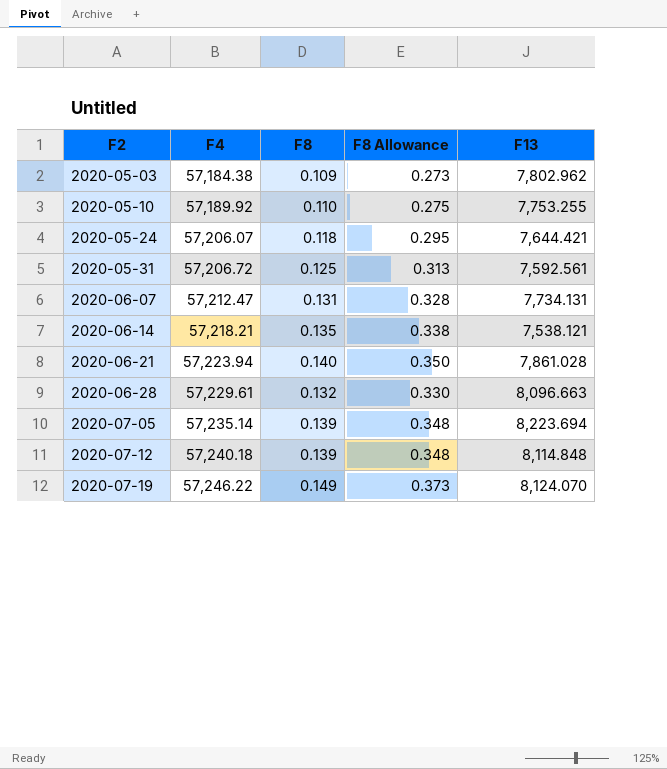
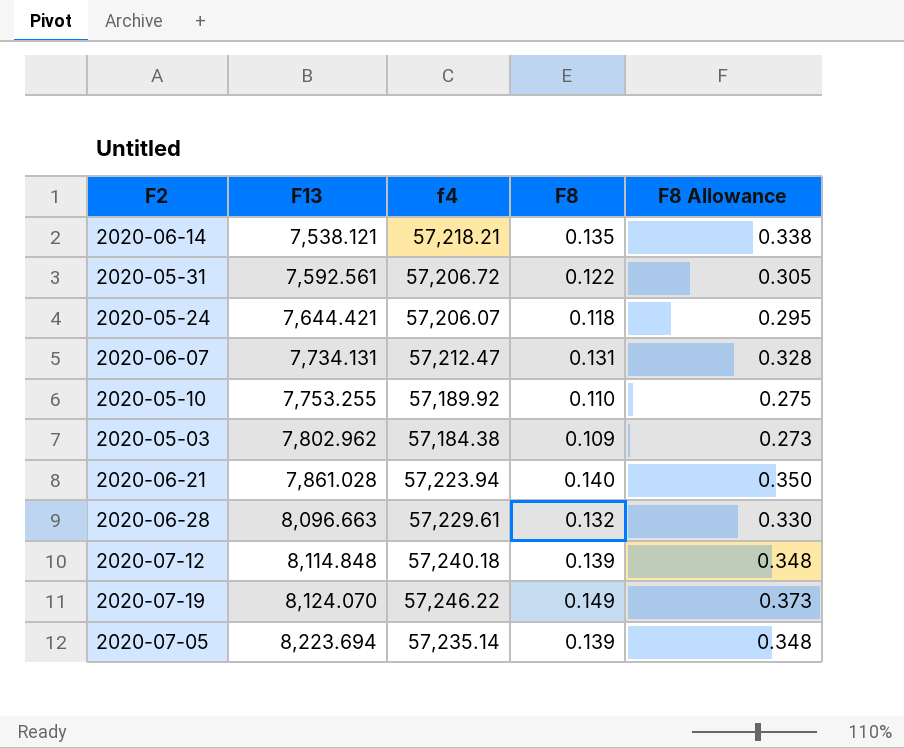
row order: F2 ascending -> F13 ascending
column F13 | position: 5 -> 2
column name: F4 -> f4
2020-05-31 | F8: 0.125 -> 0.122
2020-05-31 | F8 Allowance: 0.313 -> 0.305

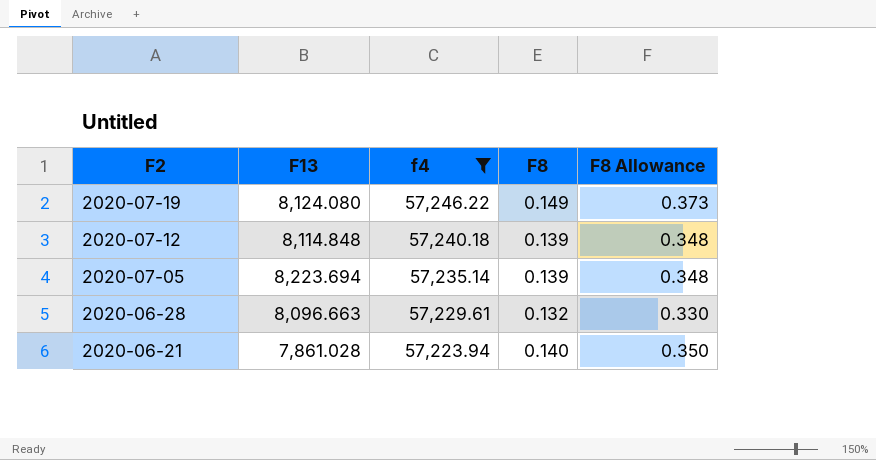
filter: none -> f4 >= 57,223.94
row order: F13 ascending -> F2 descending
2020-07-19 | F13: 8,124.070 -> 8,124.080

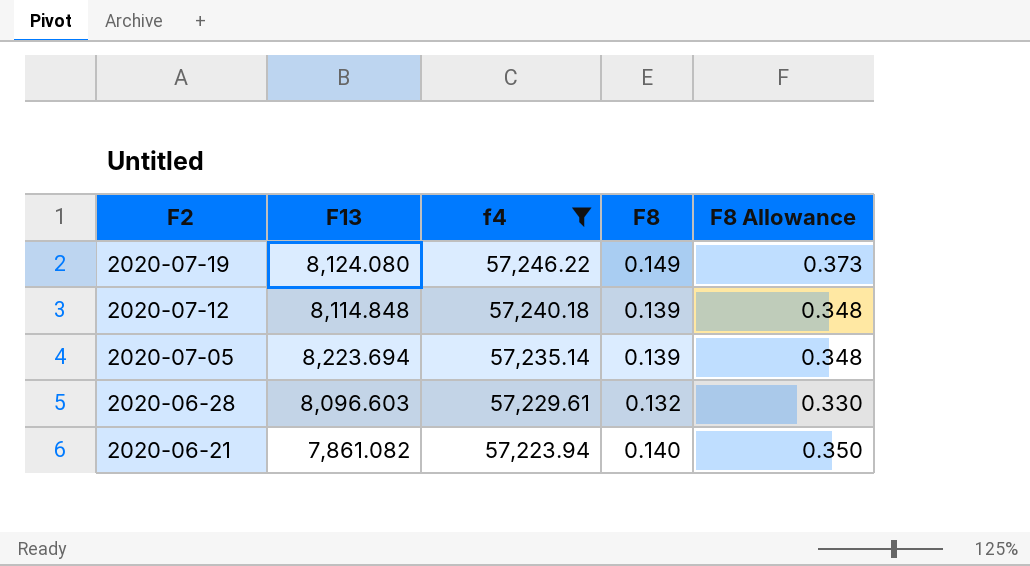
2020-06-28 | F13: 8,096.663 -> 8,096.603
2020-06-21 | F13: 7,861.028 -> 7,861.082

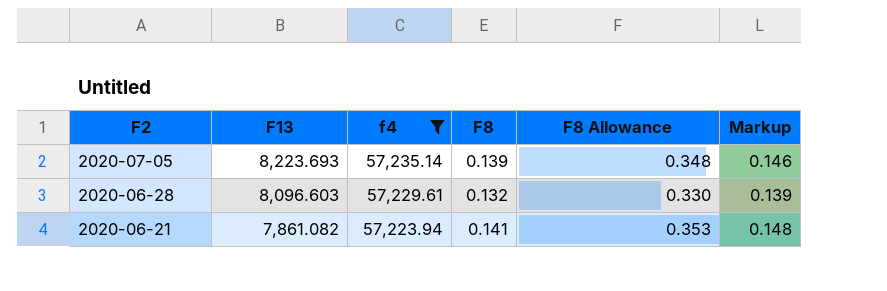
column Markup | formula: none -> [F8] * 1.05
row 2020-07-19: 8,124.080 | 57,246.22 | 0.149 | 0.373 -> none
row 2020-07-12: 8,114.848 | 57,240.18 | 0.139 | 0.348 -> none
2020-07-05 | F13: 8,223.694 -> 8,223.693
2020-06-21 | F8: 0.140 -> 0.141
2020-06-21 | F8 Allowance: 0.350 -> 0.353

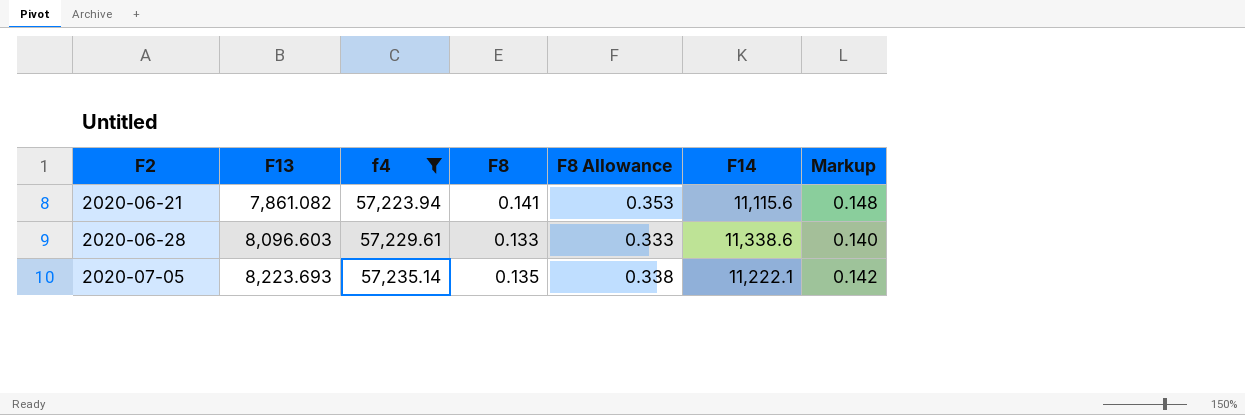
row order: F2 descending -> F2 ascending
column F14 | position: none -> 6
2020-06-28 | F8: 0.132 -> 0.133
2020-06-28 | F8 Allowance: 0.330 -> 0.333
2020-06-28 | Markup: 0.139 -> 0.140
2020-07-05 | F8: 0.139 -> 0.135
2020-07-05 | F8 Allowance: 0.348 -> 0.338
2020-07-05 | Markup: 0.146 -> 0.142

